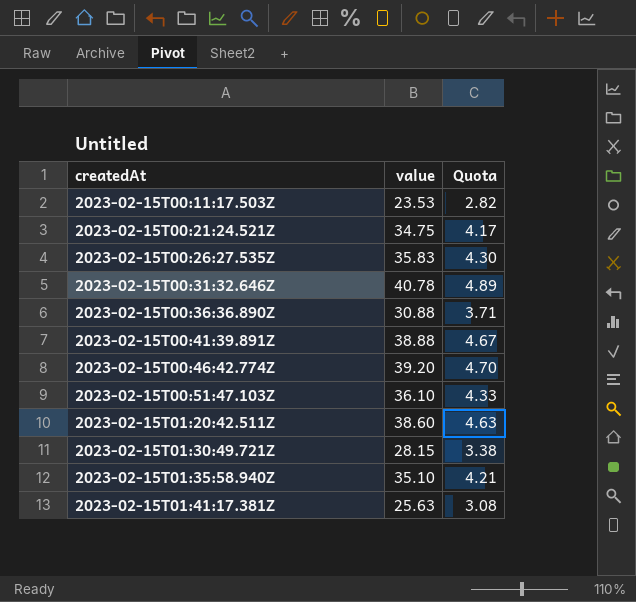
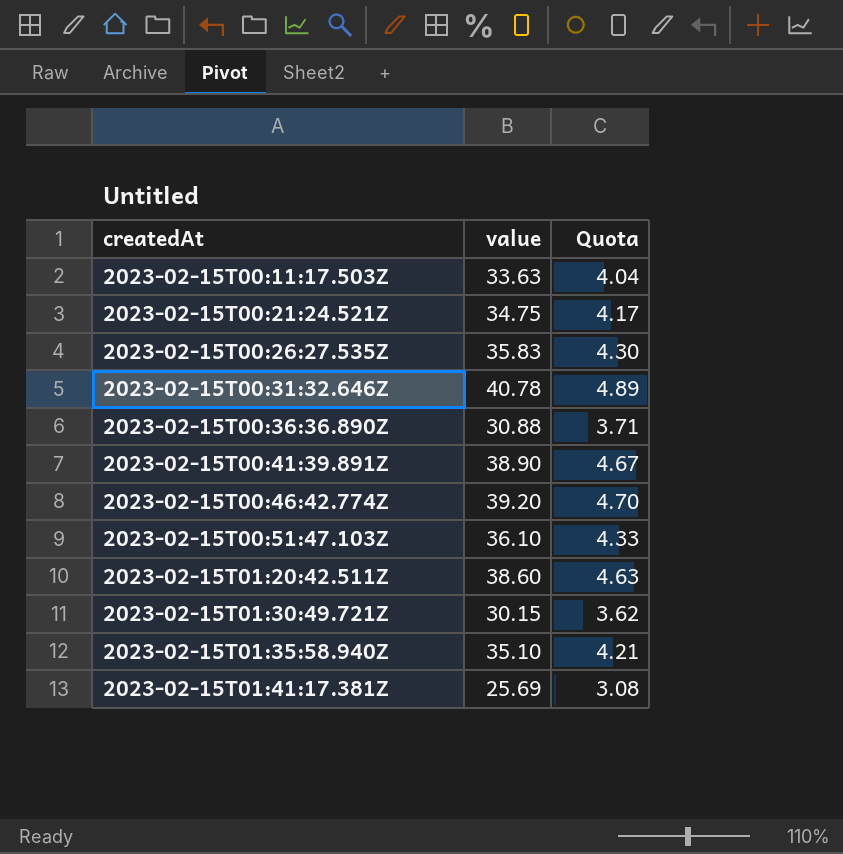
2023-02-15T00:11:17.503Z | value: 23.53 -> 33.63
2023-02-15T00:11:17.503Z | Quota: 2.82 -> 4.04
2023-02-15T00:41:39.891Z | value: 38.88 -> 38.90
2023-02-15T01:30:49.721Z | value: 28.15 -> 30.15
2023-02-15T01:30:49.721Z | Quota: 3.38 -> 3.62
2023-02-15T01:41:17.381Z | value: 25.63 -> 25.69

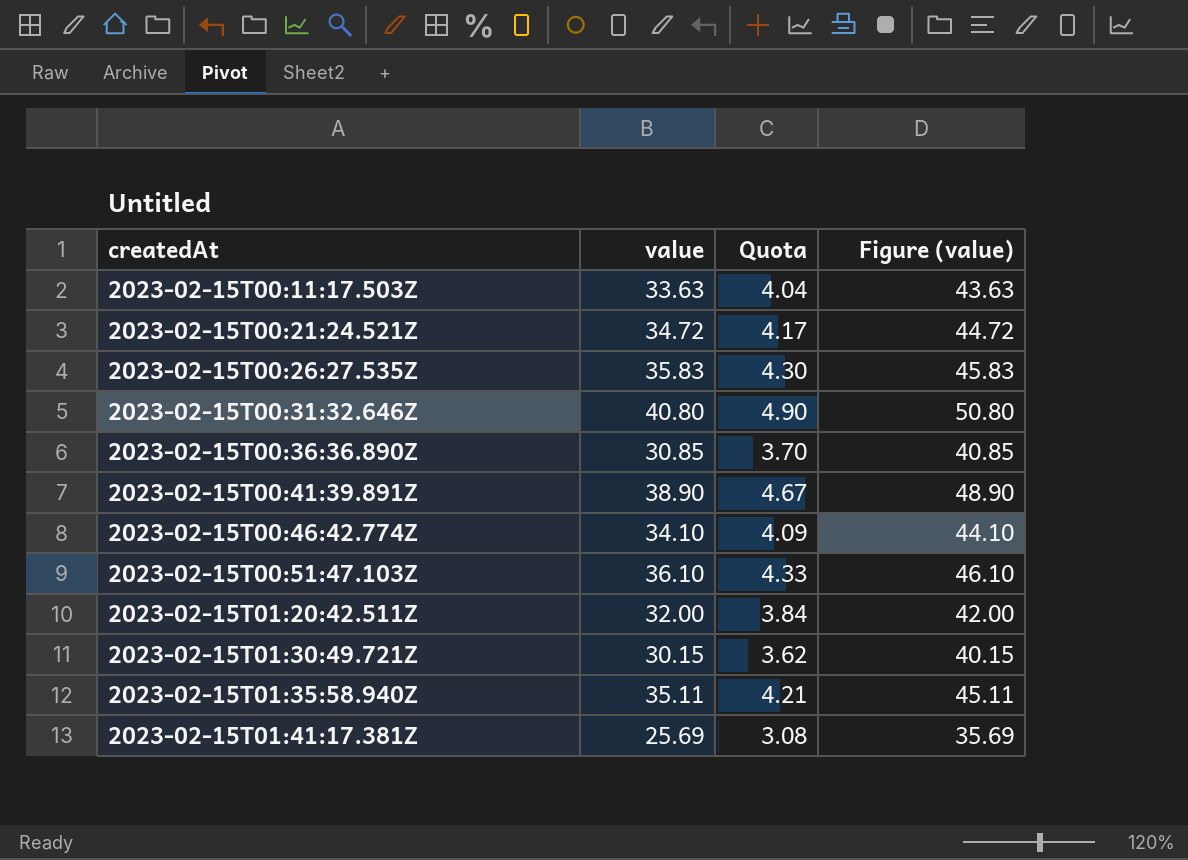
column Figure (value) | formula: none -> [value] + 10
2023-02-15T00:21:24.521Z | value: 34.75 -> 34.72
2023-02-15T00:31:32.646Z | value: 40.78 -> 40.80
2023-02-15T00:31:32.646Z | Quota: 4.89 -> 4.90
2023-02-15T00:36:36.890Z | value: 30.88 -> 30.85
2023-02-15T00:36:36.890Z | Quota: 3.71 -> 3.70
2023-02-15T00:46:42.774Z | value: 39.20 -> 34.10
2023-02-15T00:46:42.774Z | Quota: 4.70 -> 4.09
2023-02-15T01:20:42.511Z | value: 38.60 -> 32.00
2023-02-15T01:20:42.511Z | Quota: 4.63 -> 3.84
2023-02-15T01:35:58.940Z | value: 35.10 -> 35.11

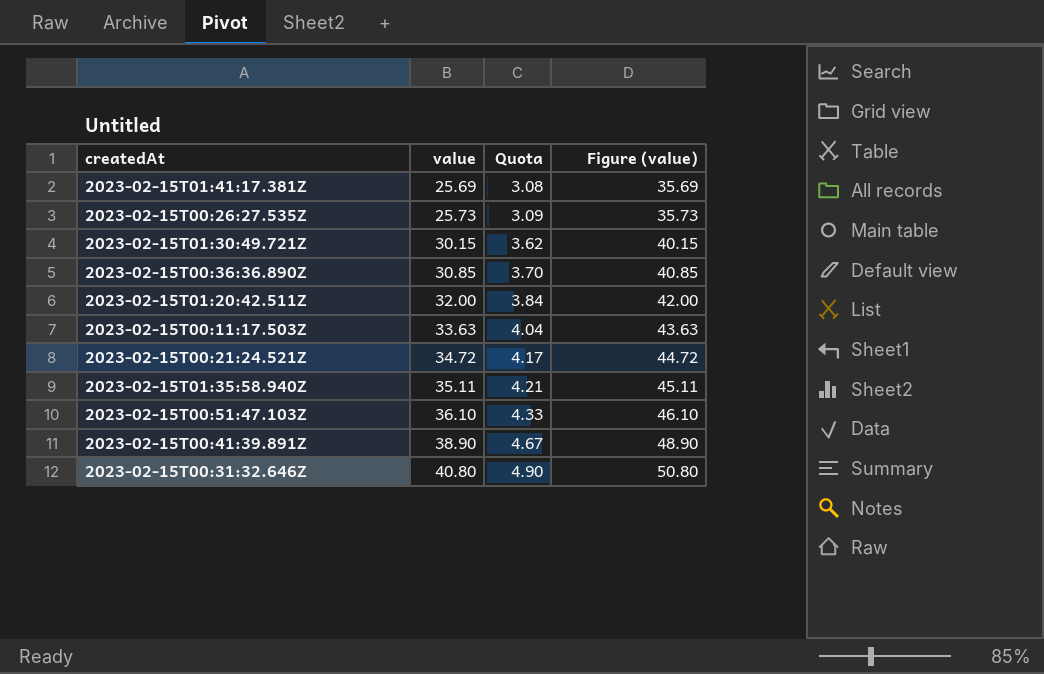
row order: createdAt ascending -> value ascending
row 2023-02-15T00:46:42.774Z: 34.10 | 4.09 | 44.10 -> none
2023-02-15T00:26:27.535Z | value: 35.83 -> 25.73
2023-02-15T00:26:27.535Z | Quota: 4.30 -> 3.09
2023-02-15T00:26:27.535Z | Figure (value): 45.83 -> 35.73

